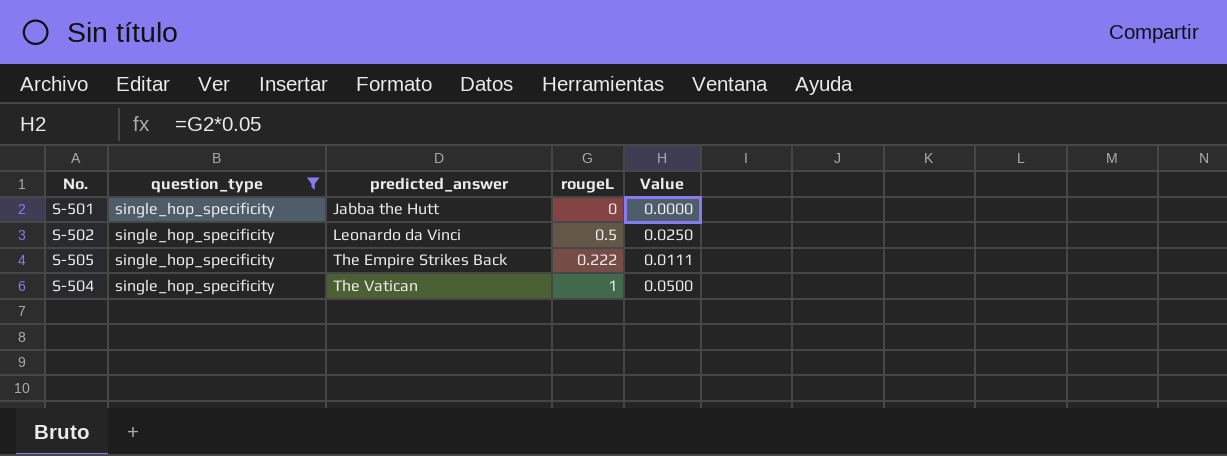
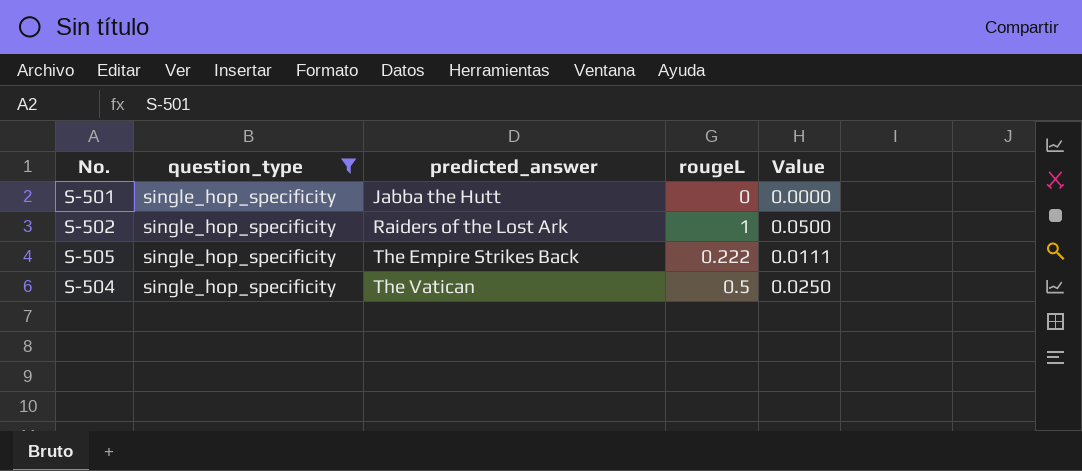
S-502 | predicted_answer: Leonardo da Vinci -> Raiders of the Lost Ark
S-502 | rougeL: 0.5 -> 1
S-502 | Value: 0.0250 -> 0.0500
S-504 | rougeL: 1 -> 0.5
S-504 | Value: 0.0500 -> 0.0250

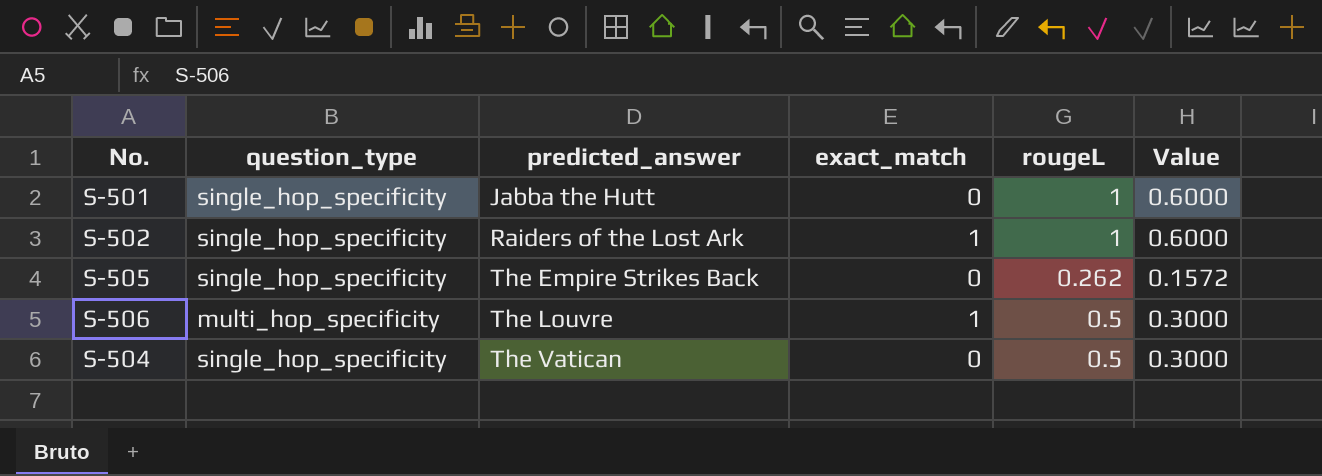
filter: question_type = single_hop_specificity -> none
column exact_match | position: none -> 4
column Value | formula: [rougeL] * 0.05 -> [rougeL] * 0.6
S-501 | rougeL: 0 -> 1
S-505 | rougeL: 0.222 -> 0.262

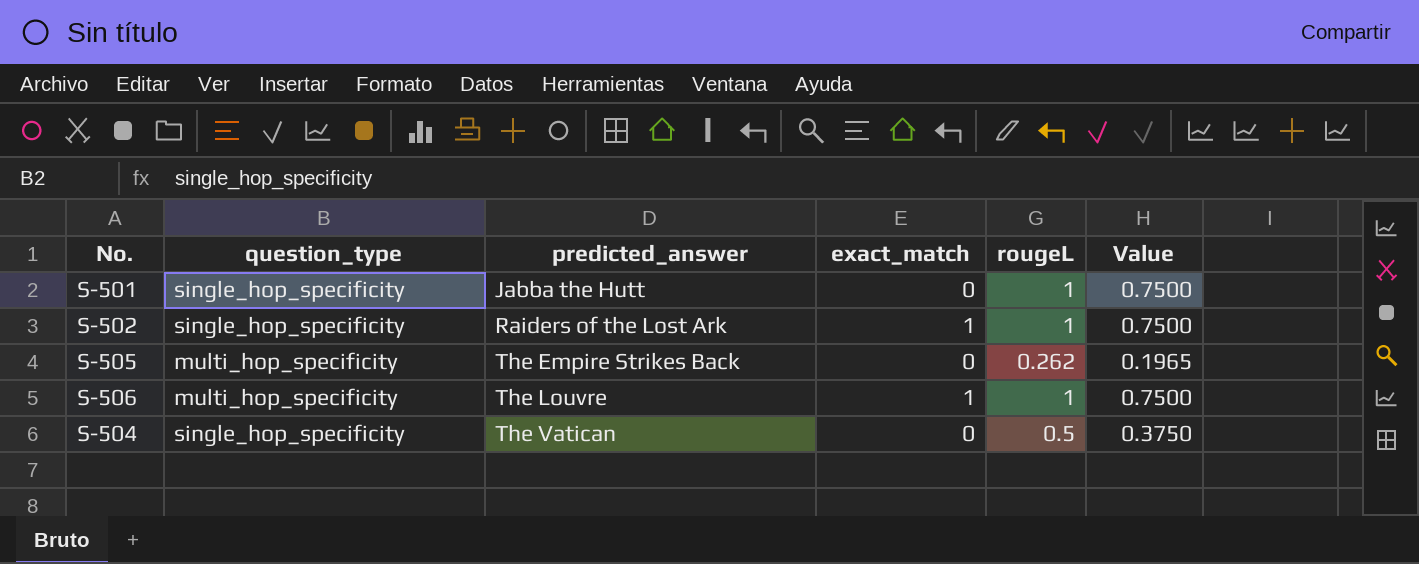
column Value | formula: [rougeL] * 0.6 -> [rougeL] * 0.75
S-505 | question_type: single_hop_specificity -> multi_hop_specificity
S-506 | rougeL: 0.5 -> 1

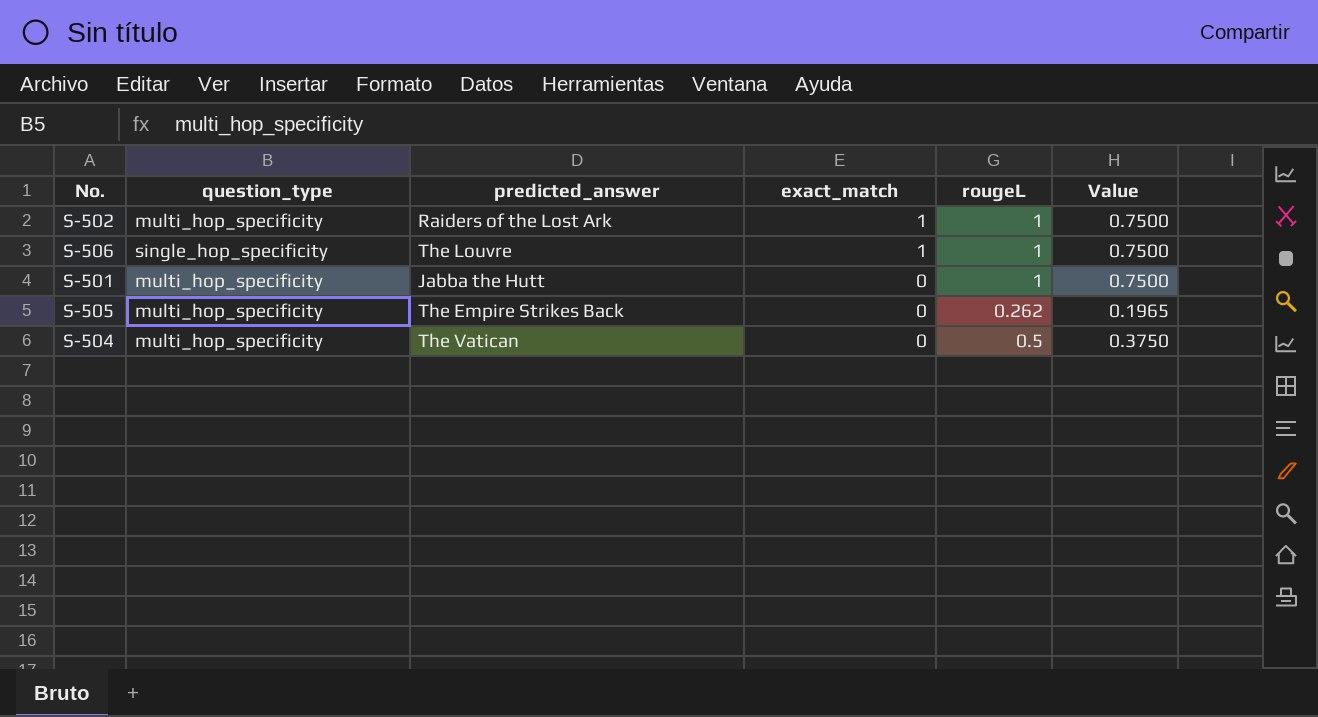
row order: predicted_answer ascending -> exact_match descending
S-502 | question_type: single_hop_specificity -> multi_hop_specificity
S-506 | question_type: multi_hop_specificity -> single_hop_specificity
S-501 | question_type: single_hop_specificity -> multi_hop_specificity
S-504 | question_type: single_hop_specificity -> multi_hop_specificity

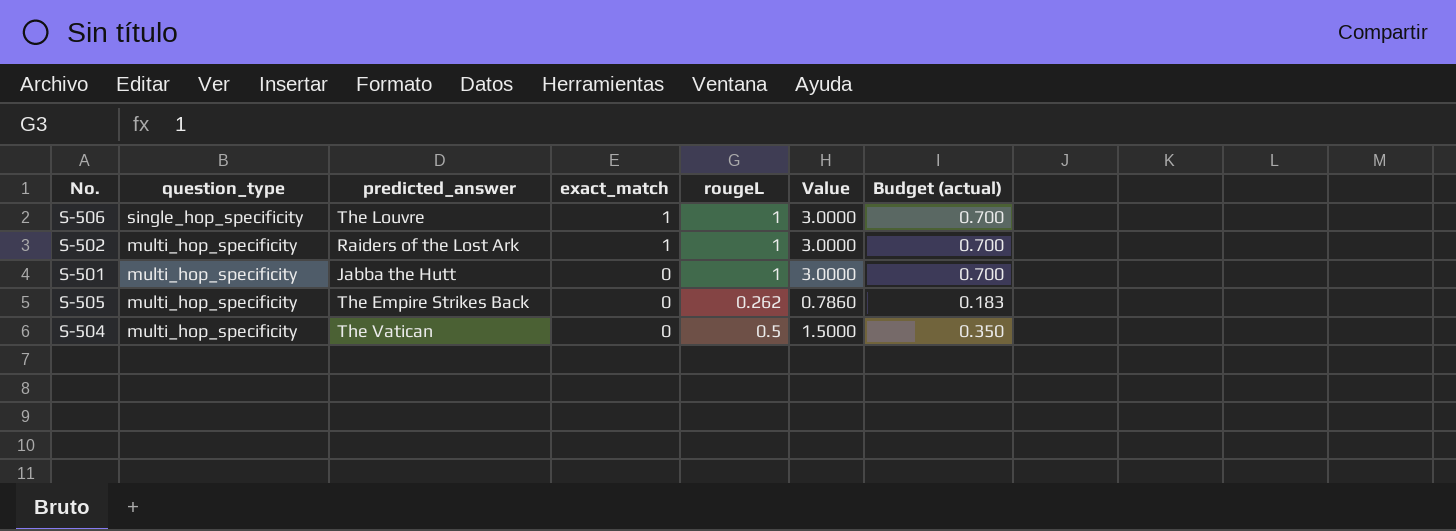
row order: exact_match descending -> question_type descending
column Value | formula: [rougeL] * 0.75 -> [rougeL] * 3
column Budget (actual) | formula: none -> [rougeL] * 0.7

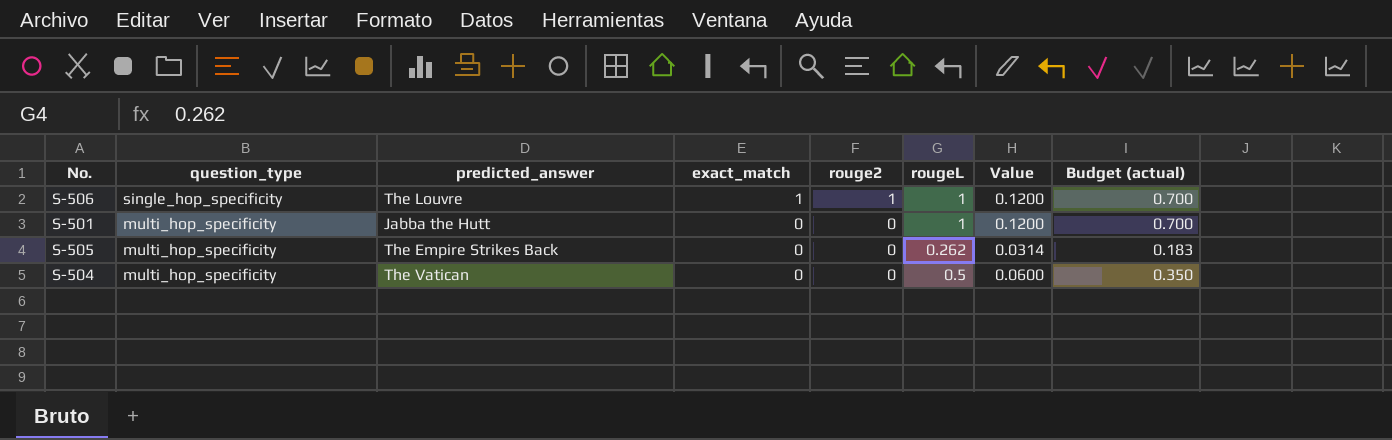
column rouge2 | position: none -> 5
column Value | formula: [rougeL] * 3 -> [rougeL] * 0.12
row S-502: multi_hop_specificity | Raiders of the Lost Ark | 1 | 1 | 3.0000 | 0.700 -> none

